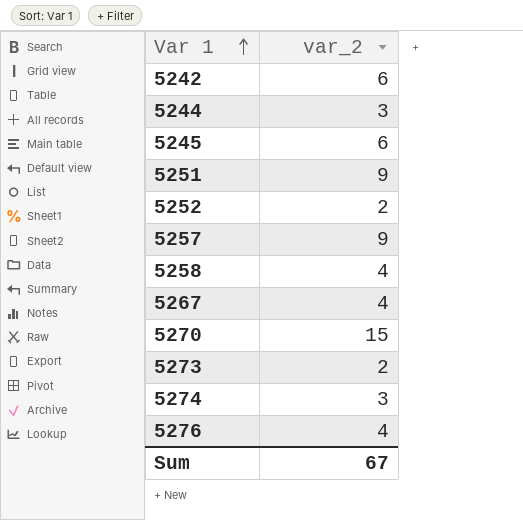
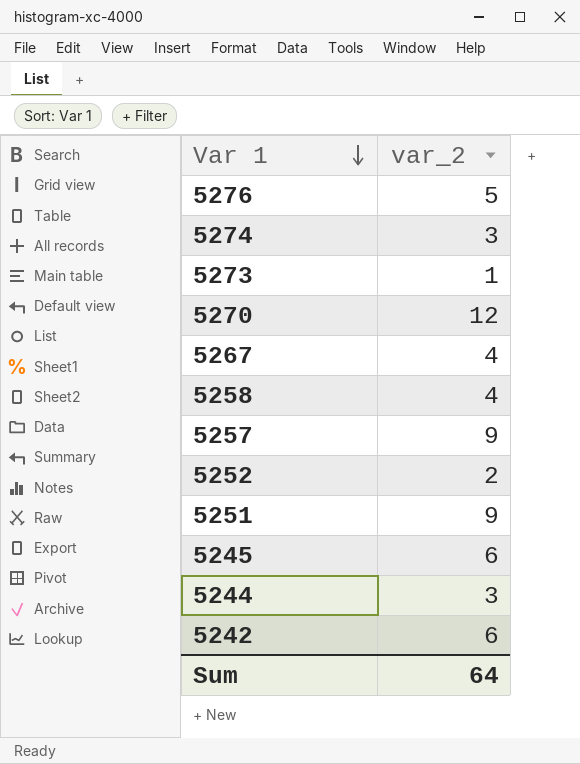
row order: Var 1 ascending -> Var 1 descending
5276 | var_2: 4 -> 5
5273 | var_2: 2 -> 1
5270 | var_2: 15 -> 12
Sum | var_2: 67 -> 64

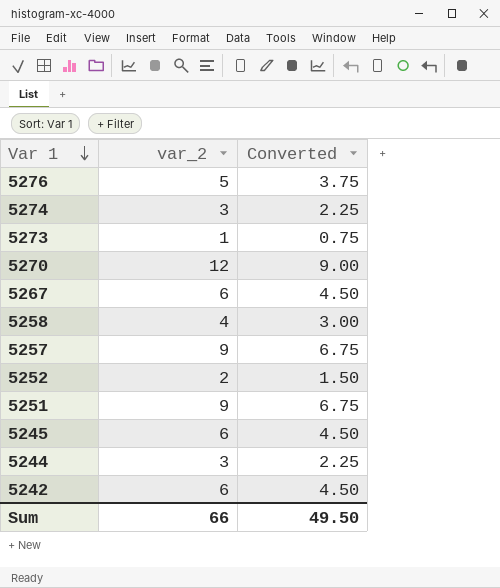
column Converted | formula: none -> [var_2] * 0.75
5267 | var_2: 4 -> 6
Sum | var_2: 64 -> 66

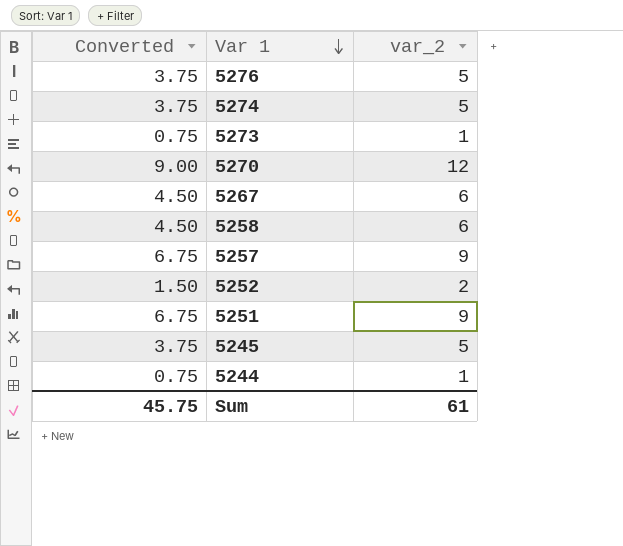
column Converted | position: 3 -> 1
row 5242: 6 | 4.50 -> none
5274 | Converted: 2.25 -> 3.75
5274 | var_2: 3 -> 5
5258 | Converted: 3.00 -> 4.50
5258 | var_2: 4 -> 6
5245 | Converted: 4.50 -> 3.75
5245 | var_2: 6 -> 5
5244 | Converted: 2.25 -> 0.75
5244 | var_2: 3 -> 1
Sum | Converted: 49.50 -> 45.75
Sum | var_2: 66 -> 61

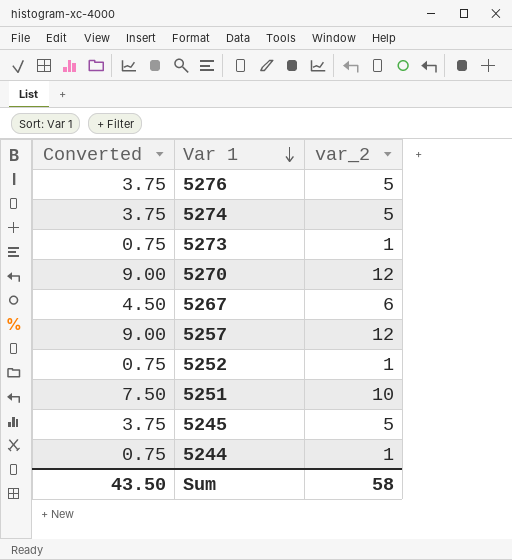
row 5258: 4.50 | 6 -> none
5257 | Converted: 6.75 -> 9.00
5257 | var_2: 9 -> 12
5252 | Converted: 1.50 -> 0.75
5252 | var_2: 2 -> 1
5251 | Converted: 6.75 -> 7.50
5251 | var_2: 9 -> 10
Sum | Converted: 45.75 -> 43.50
Sum | var_2: 61 -> 58

